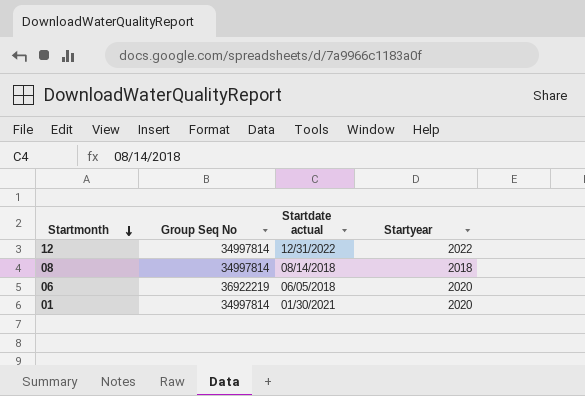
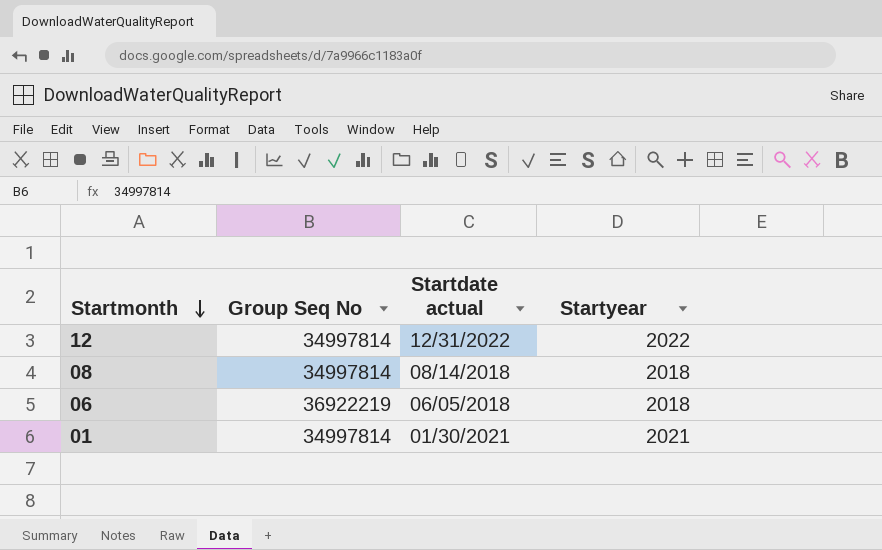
06 | Startyear: 2020 -> 2018
01 | Startyear: 2020 -> 2021

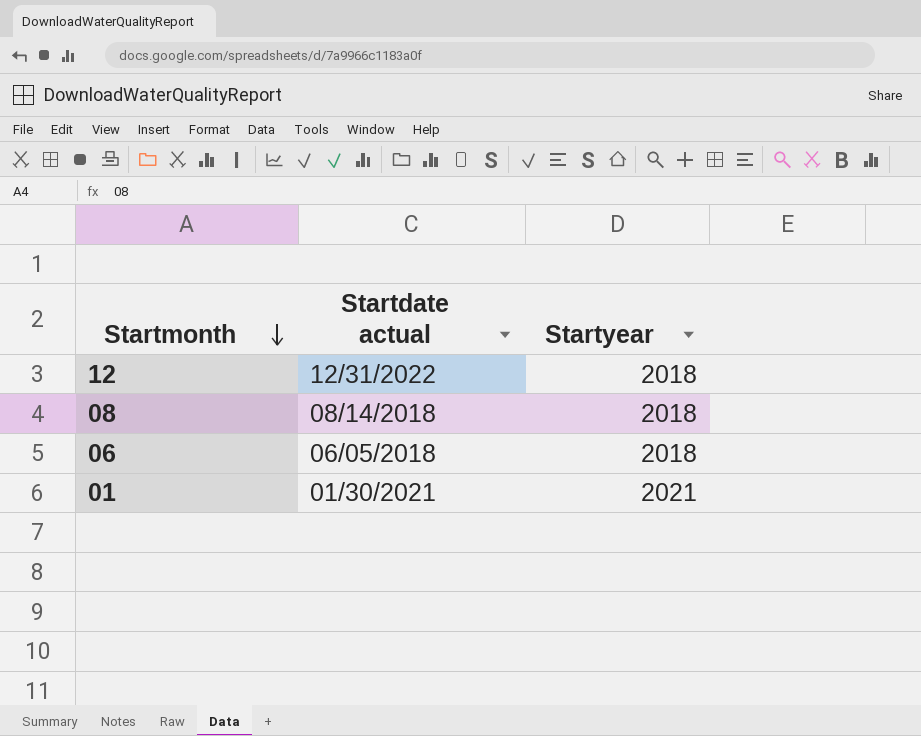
column Group Seq No | position: 2 -> none
12 | Startyear: 2022 -> 2018

